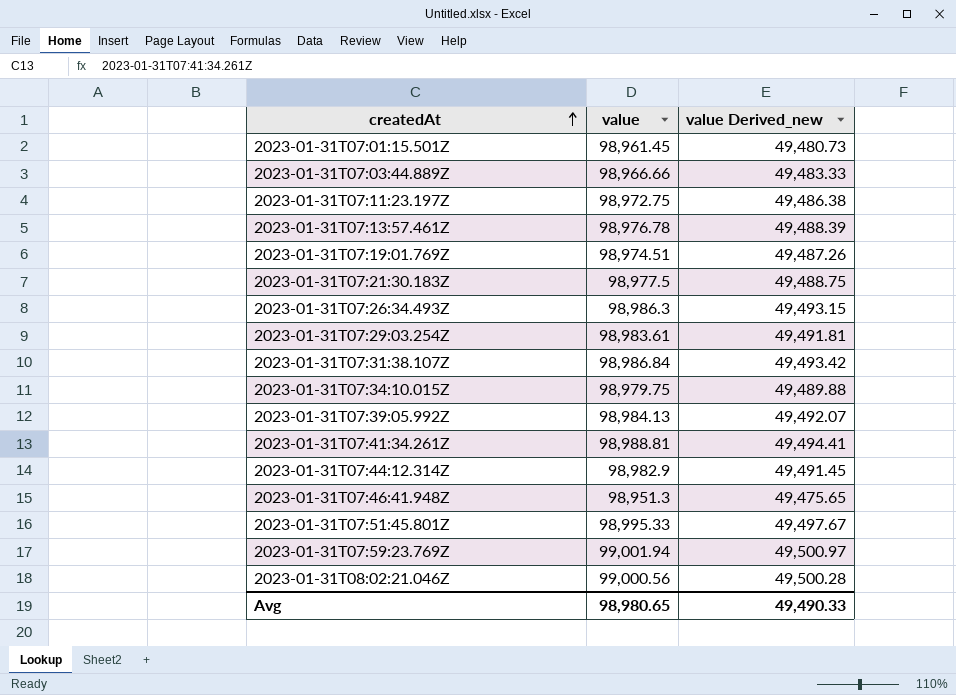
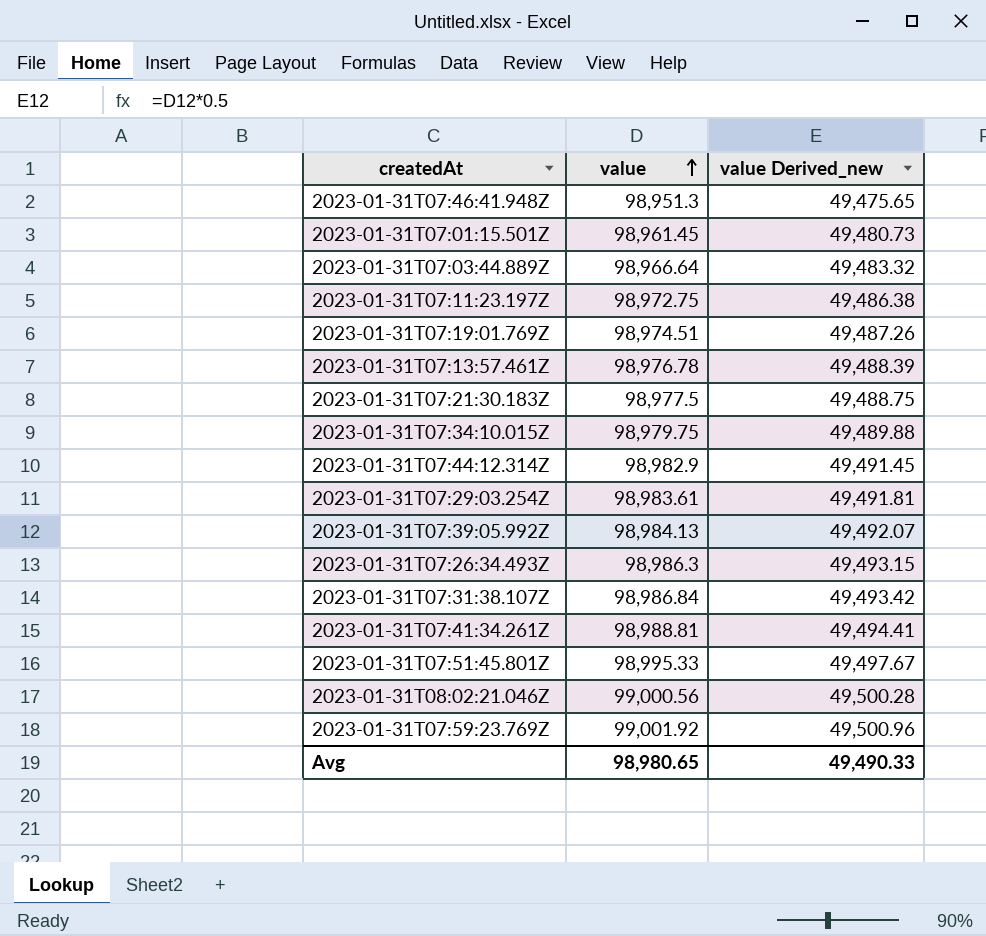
row order: createdAt ascending -> value ascending
2023-01-31T07:03:44.889Z | value: 98,966.66 -> 98,966.64
2023-01-31T07:03:44.889Z | value Derived_new: 49,483.33 -> 49,483.32
2023-01-31T07:59:23.769Z | value: 99,001.94 -> 99,001.92
2023-01-31T07:59:23.769Z | value Derived_new: 49,500.97 -> 49,500.96

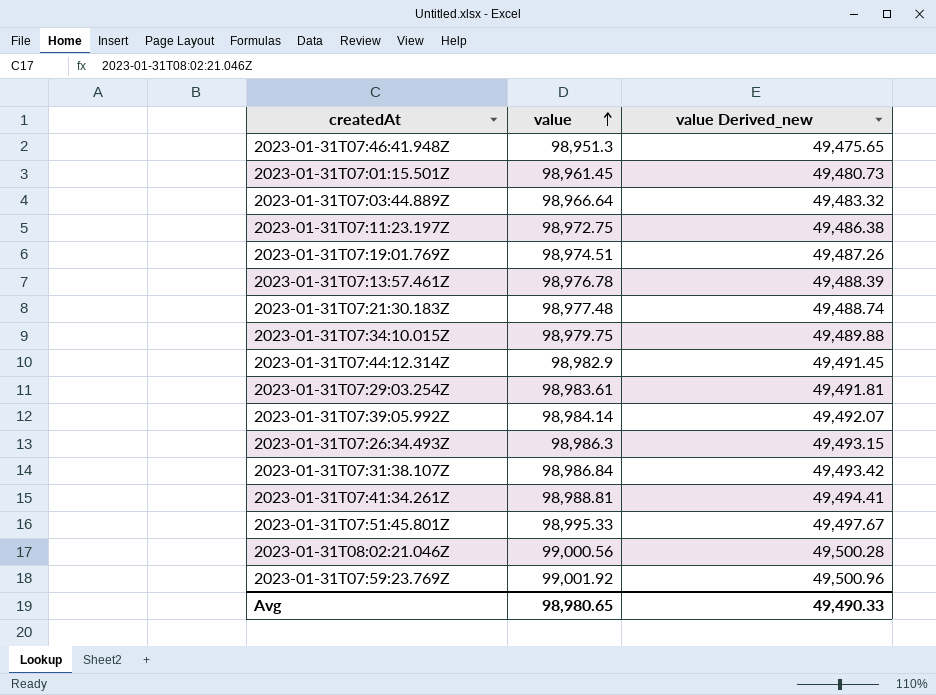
2023-01-31T07:21:30.183Z | value: 98,977.5 -> 98,977.48
2023-01-31T07:21:30.183Z | value Derived_new: 49,488.75 -> 49,488.74
2023-01-31T07:39:05.992Z | value: 98,984.13 -> 98,984.14

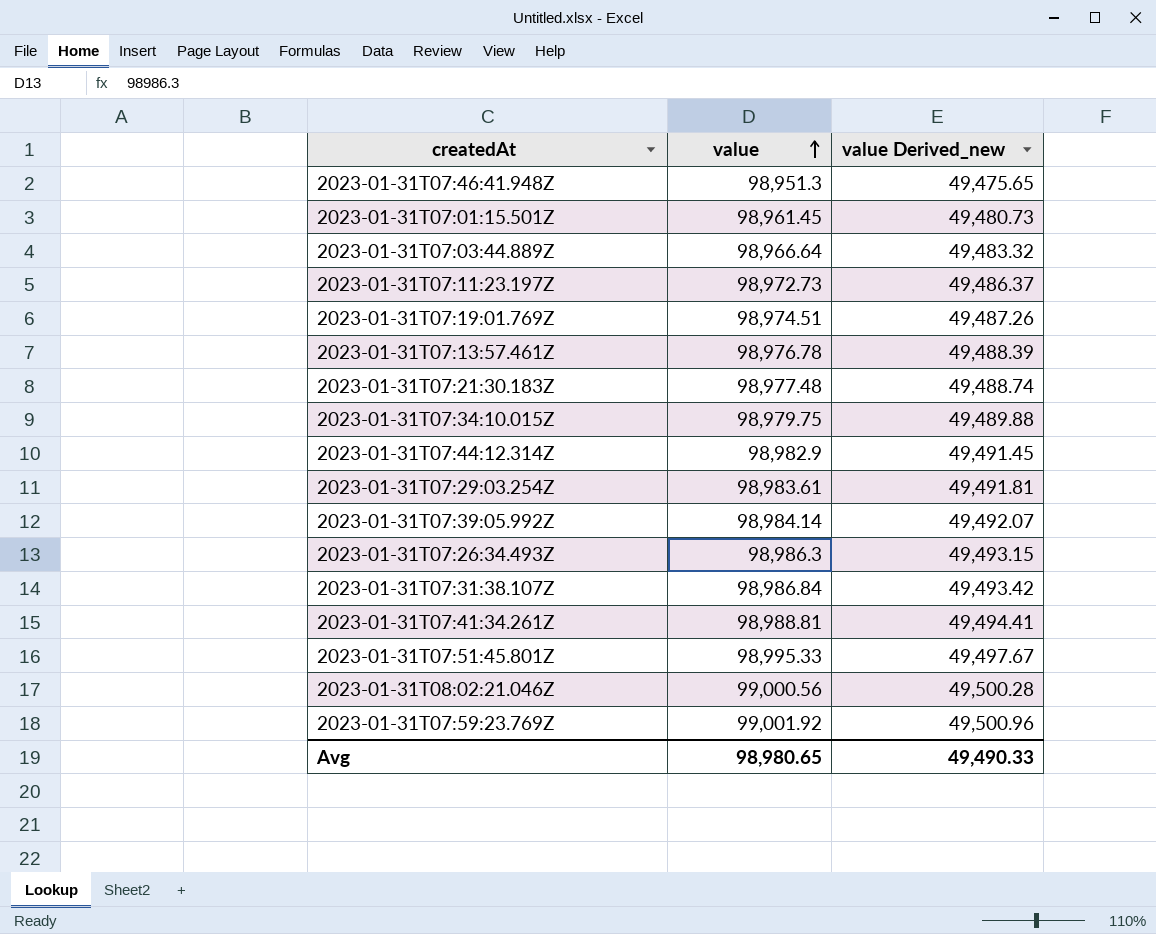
2023-01-31T07:11:23.197Z | value: 98,972.75 -> 98,972.73
2023-01-31T07:11:23.197Z | value Derived_new: 49,486.38 -> 49,486.37

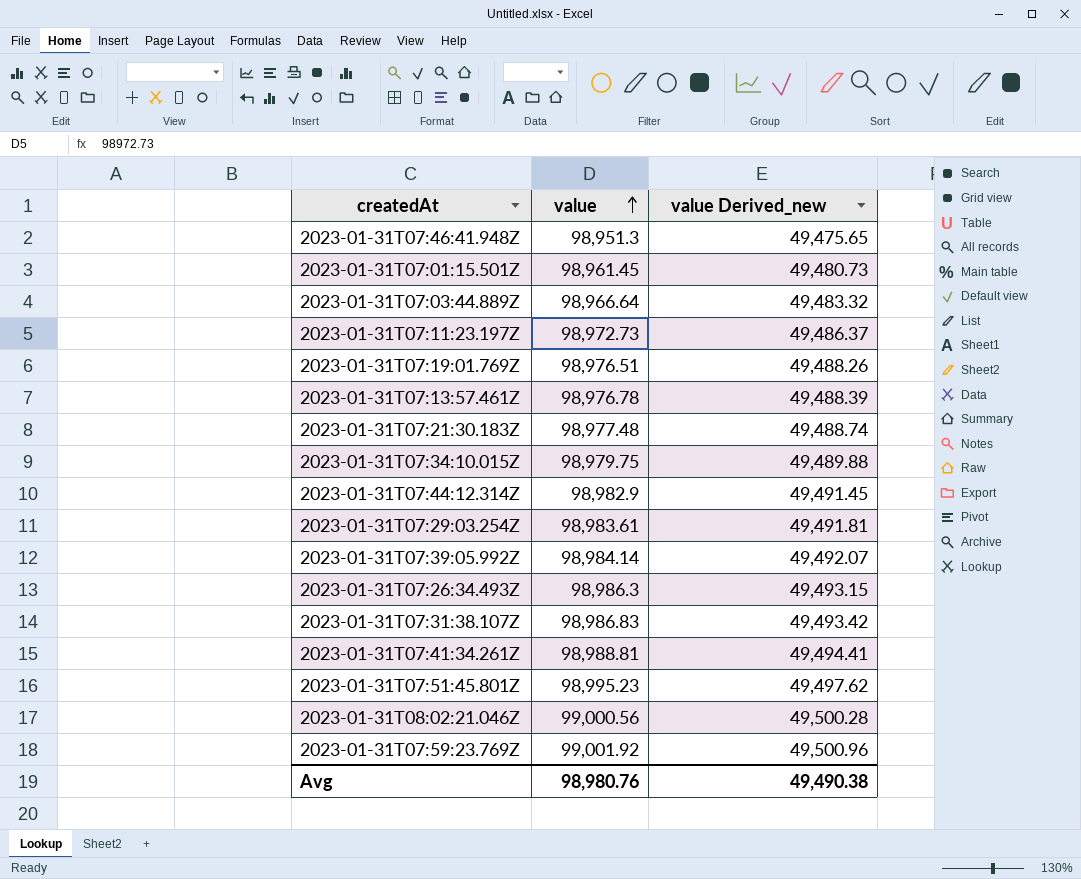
2023-01-31T07:19:01.769Z | value: 98,974.51 -> 98,976.51
2023-01-31T07:19:01.769Z | value Derived_new: 49,487.26 -> 49,488.26
2023-01-31T07:31:38.107Z | value: 98,986.84 -> 98,986.83
2023-01-31T07:51:45.801Z | value: 98,995.33 -> 98,995.23
2023-01-31T07:51:45.801Z | value Derived_new: 49,497.67 -> 49,497.62
Avg | value: 98,980.65 -> 98,980.76
Avg | value Derived_new: 49,490.33 -> 49,490.38

